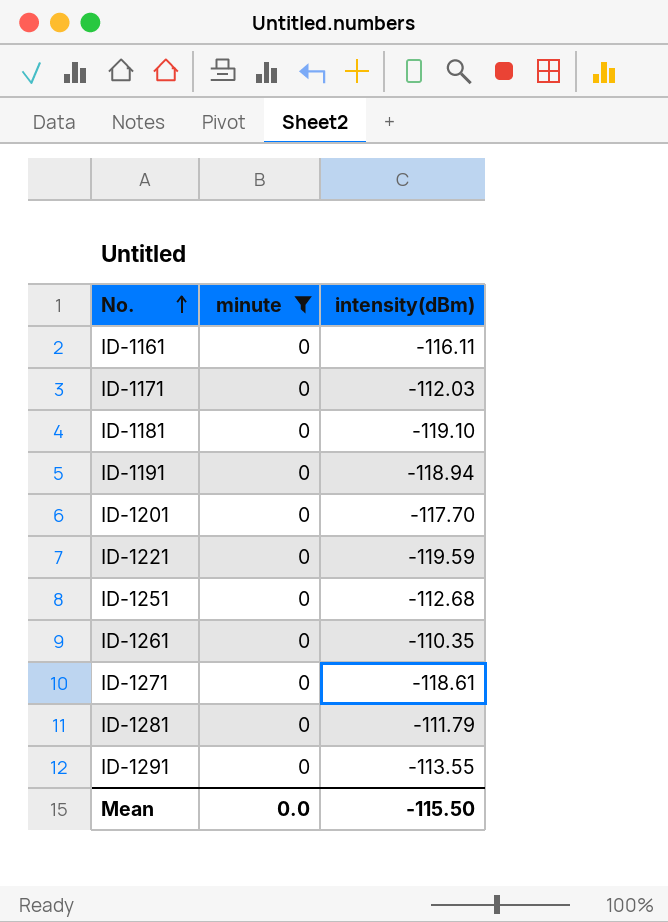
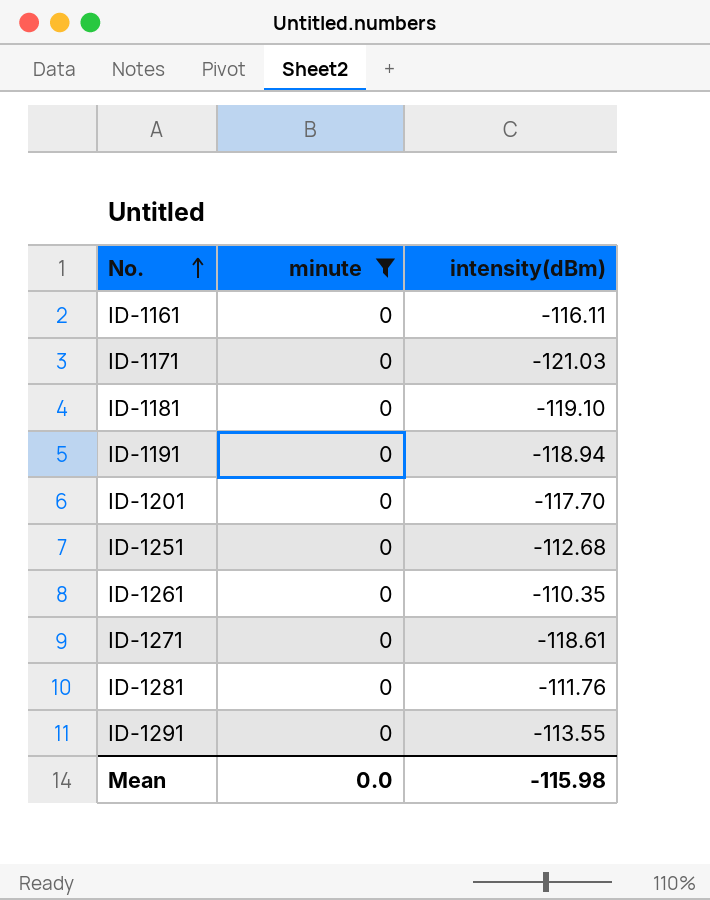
row ID-1221: 0 | -119.59 -> none
ID-1171 | intensity(dBm): -112.03 -> -121.03
ID-1281 | intensity(dBm): -111.79 -> -111.76
Mean | intensity(dBm): -115.50 -> -115.98

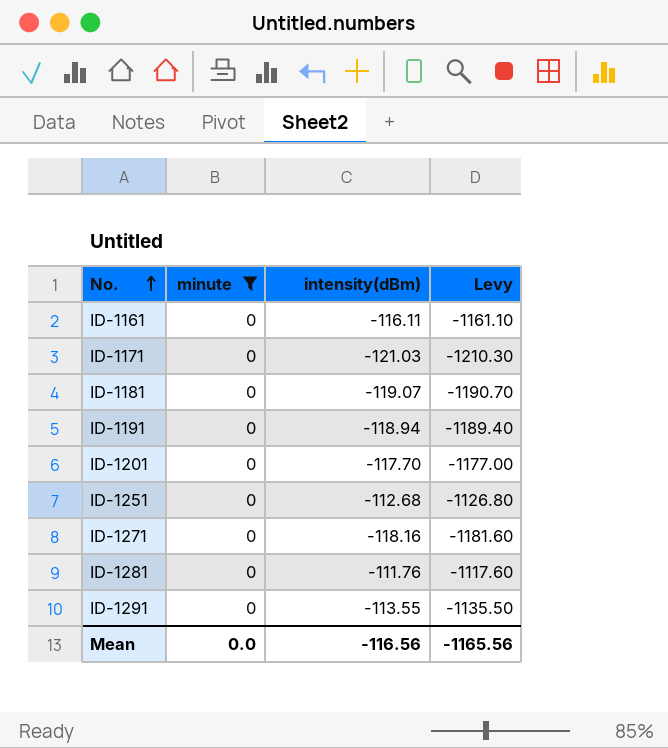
column Levy | formula: none -> [intensity(dBm)] * 10
row ID-1261: 0 | -110.35 -> none
ID-1181 | intensity(dBm): -119.10 -> -119.07
ID-1271 | intensity(dBm): -118.61 -> -118.16
Mean | intensity(dBm): -115.98 -> -116.56

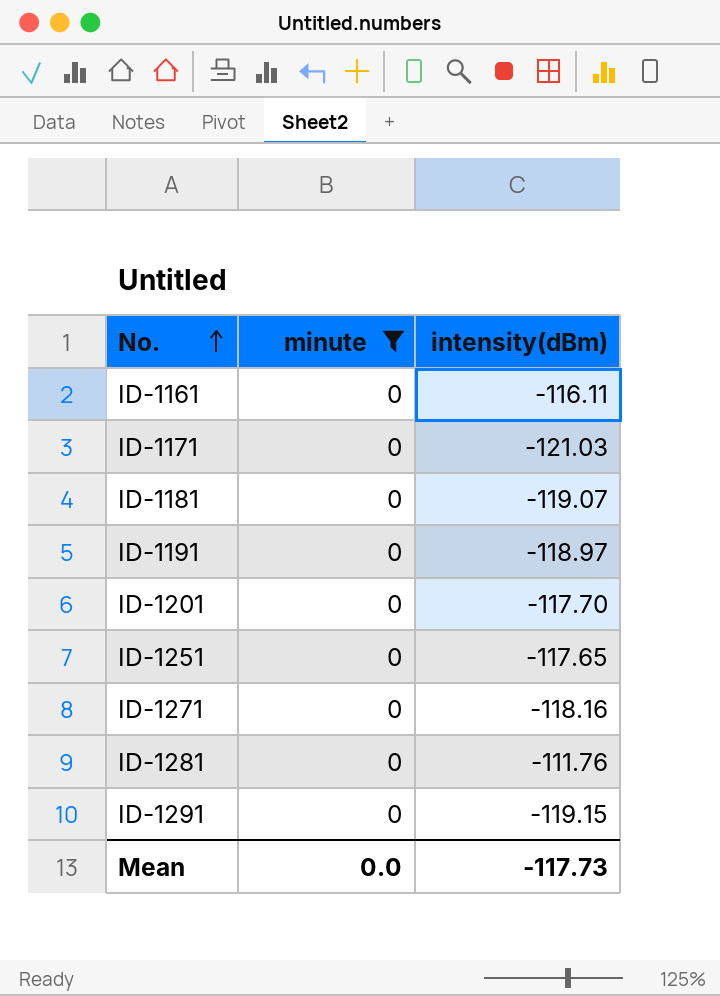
column Levy | formula: [intensity(dBm)] * 10 -> none
ID-1191 | intensity(dBm): -118.94 -> -118.97
ID-1251 | intensity(dBm): -112.68 -> -117.65
ID-1291 | intensity(dBm): -113.55 -> -119.15
Mean | intensity(dBm): -116.56 -> -117.73

